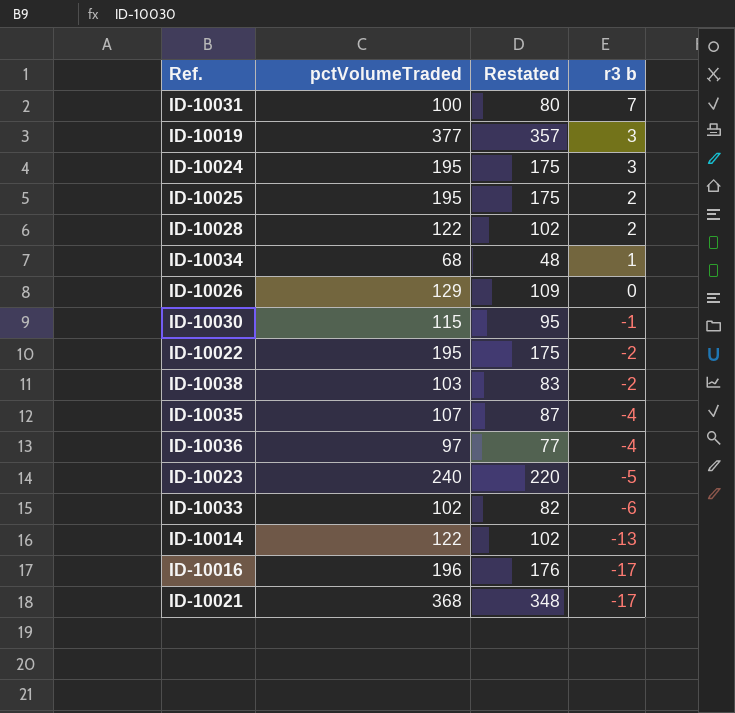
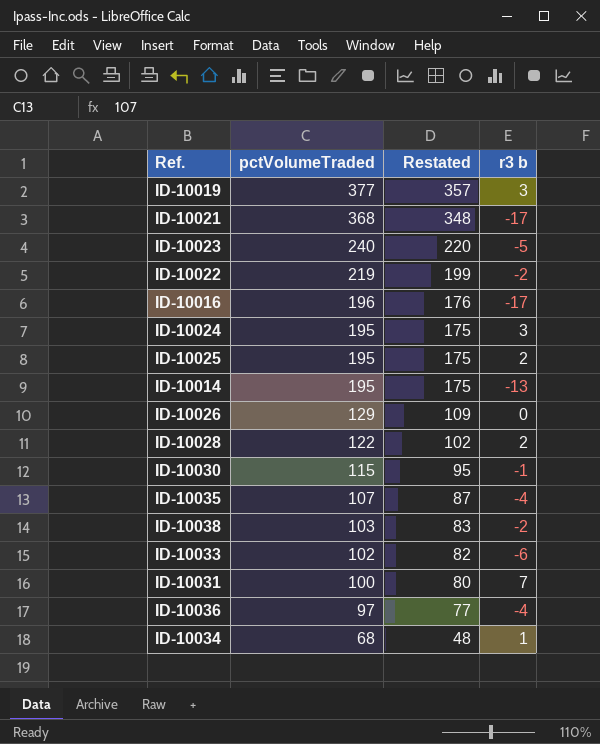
row order: r3 b descending -> pctVolumeTraded descending
ID-10022 | pctVolumeTraded: 195 -> 219
ID-10022 | Restated: 175 -> 199
ID-10014 | pctVolumeTraded: 122 -> 195
ID-10014 | Restated: 102 -> 175

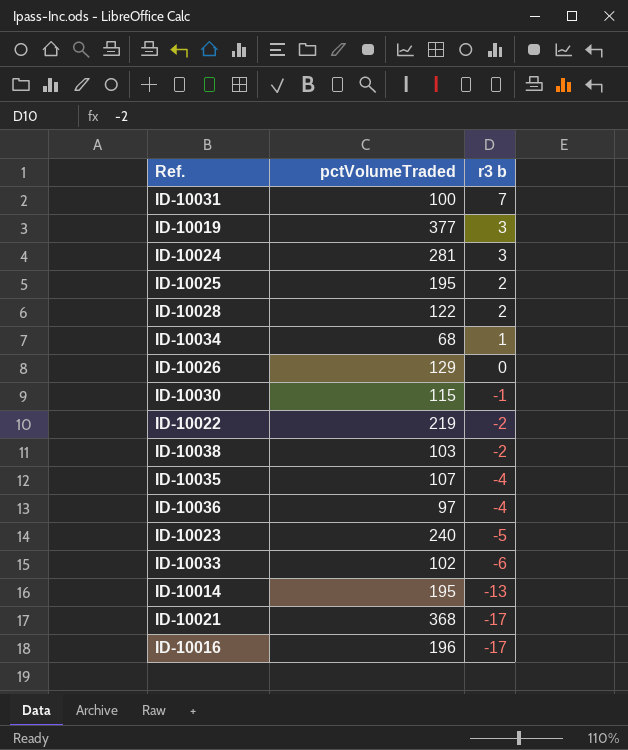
row order: pctVolumeTraded descending -> r3 b descending
column Restated | formula: [pctVolumeTraded] - 20 -> none
ID-10024 | pctVolumeTraded: 195 -> 281

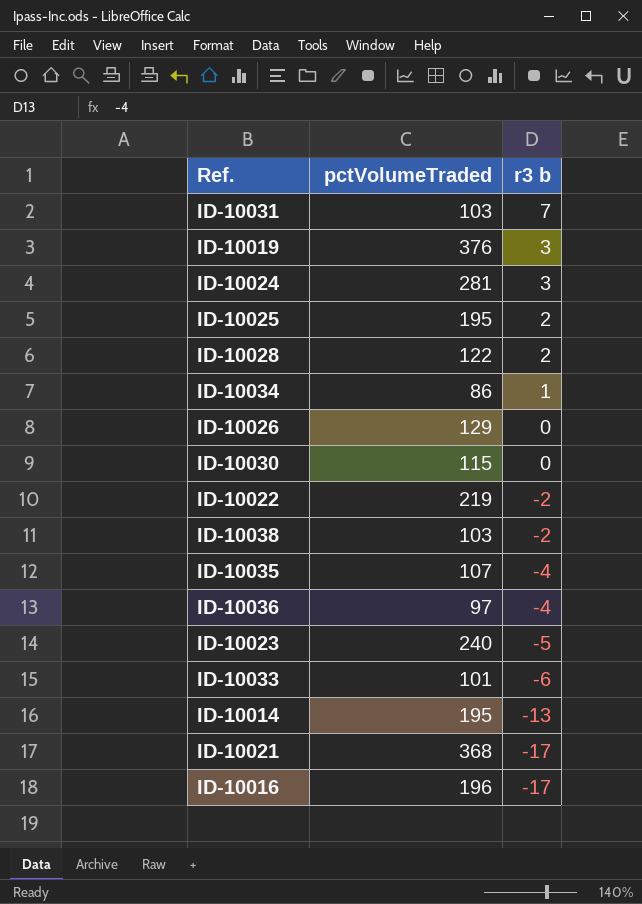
ID-10031 | pctVolumeTraded: 100 -> 103
ID-10019 | pctVolumeTraded: 377 -> 376
ID-10034 | pctVolumeTraded: 68 -> 86
ID-10030 | r3 b: -1 -> 0
ID-10033 | pctVolumeTraded: 102 -> 101

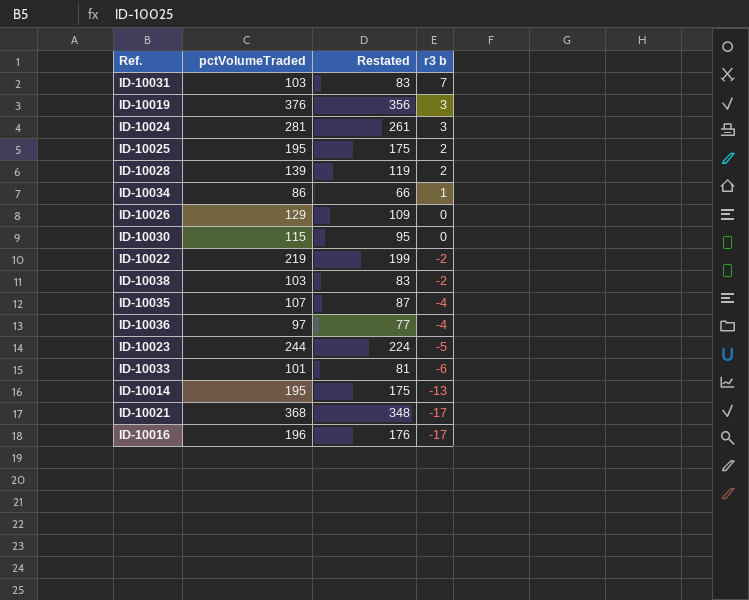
column Restated | formula: none -> [pctVolumeTraded] - 20
ID-10028 | pctVolumeTraded: 122 -> 139
ID-10023 | pctVolumeTraded: 240 -> 244

